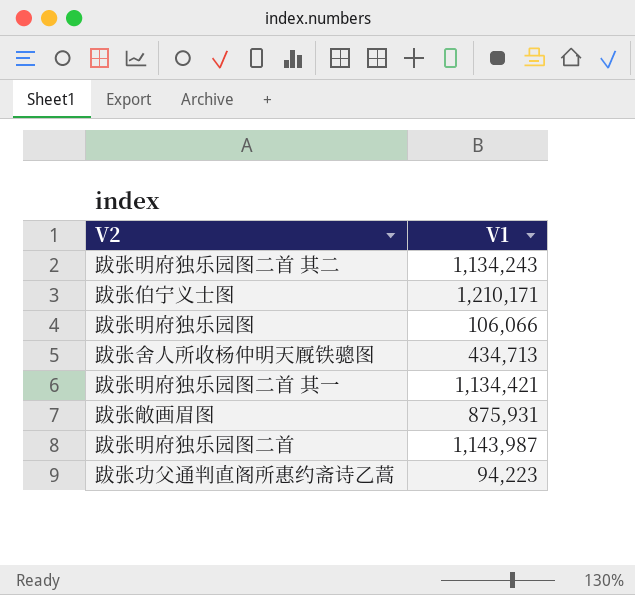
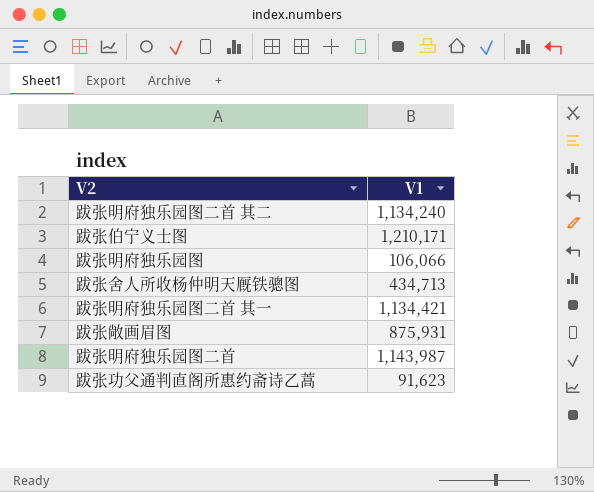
跋张明府独乐园图二首 其二 | V1: 1,134,243 -> 1,134,240
跋张功父通判直阁所惠约斋诗乙蒿 | V1: 94,223 -> 91,623

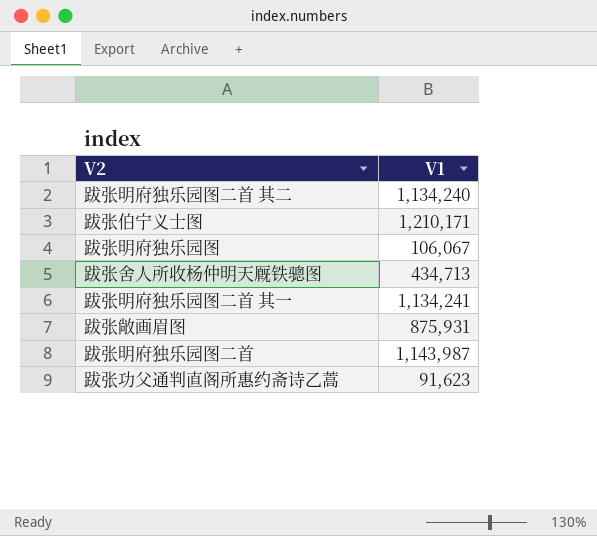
跋张明府独乐园图 | V1: 106,066 -> 106,067
跋张明府独乐园图二首 其一 | V1: 1,134,421 -> 1,134,241

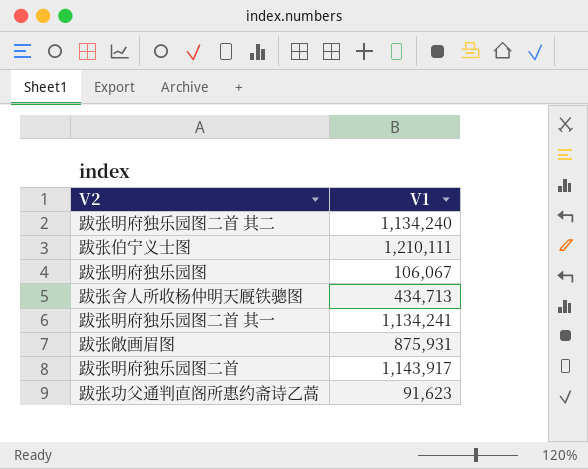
跋张伯宁义士图 | V1: 1,210,171 -> 1,210,111
跋张明府独乐园图二首 | V1: 1,143,987 -> 1,143,917

